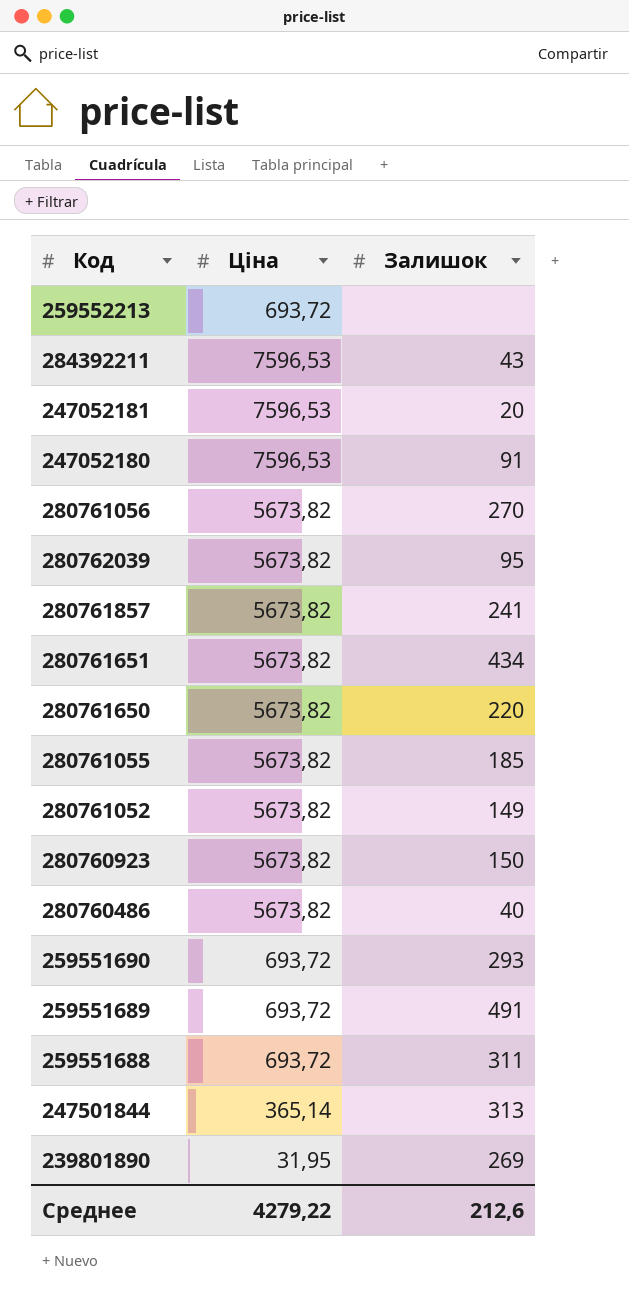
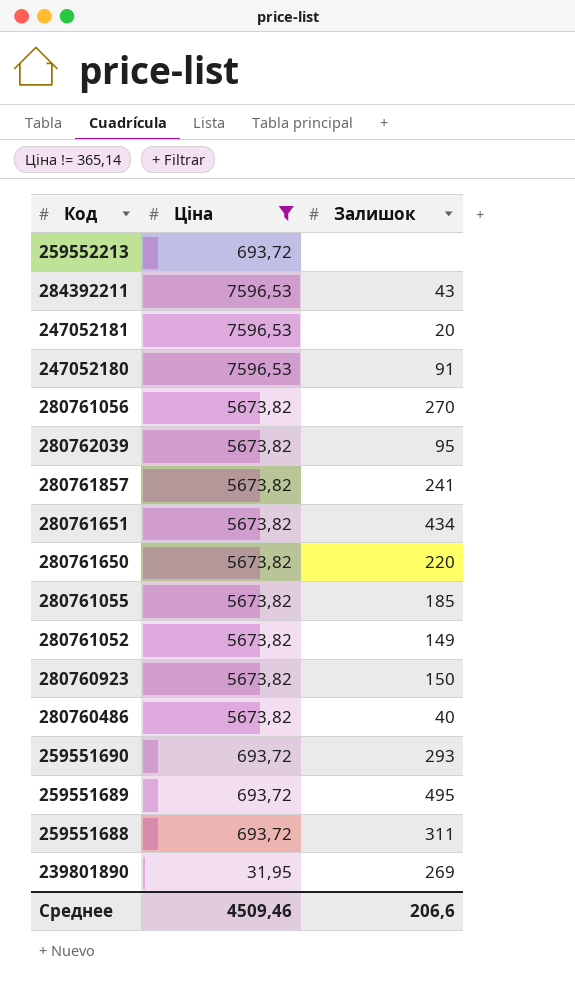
filter: none -> Ціна != 365,14
259551689 | Залишок: 491 -> 495
Среднее | Ціна: 4279,22 -> 4509,46
Среднее | Залишок: 212,6 -> 206,6

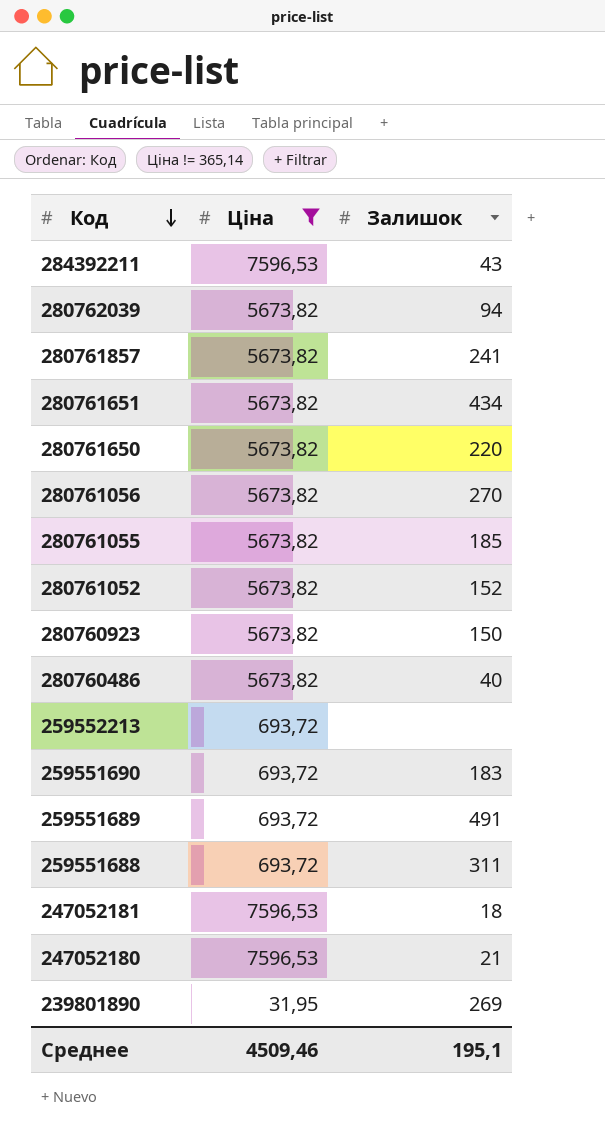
row order: none -> Код descending
280762039 | Залишок: 95 -> 94
280761052 | Залишок: 149 -> 152
259551690 | Залишок: 293 -> 183
259551689 | Залишок: 495 -> 491
247052181 | Залишок: 20 -> 18
247052180 | Залишок: 91 -> 21
Среднее | Залишок: 206,6 -> 195,1

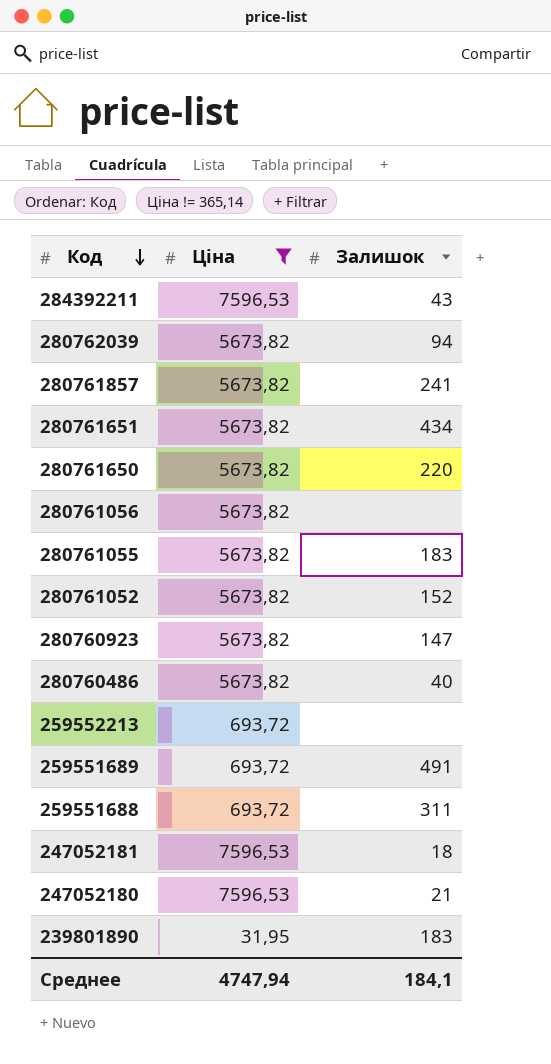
row 259551690: 693,72 | 183 -> none
280761056 | Залишок: 270 -> none
280761055 | Залишок: 185 -> 183
280760923 | Залишок: 150 -> 147
239801890 | Залишок: 269 -> 183
Среднее | Ціна: 4509,46 -> 4747,94
Среднее | Залишок: 195,1 -> 184,1

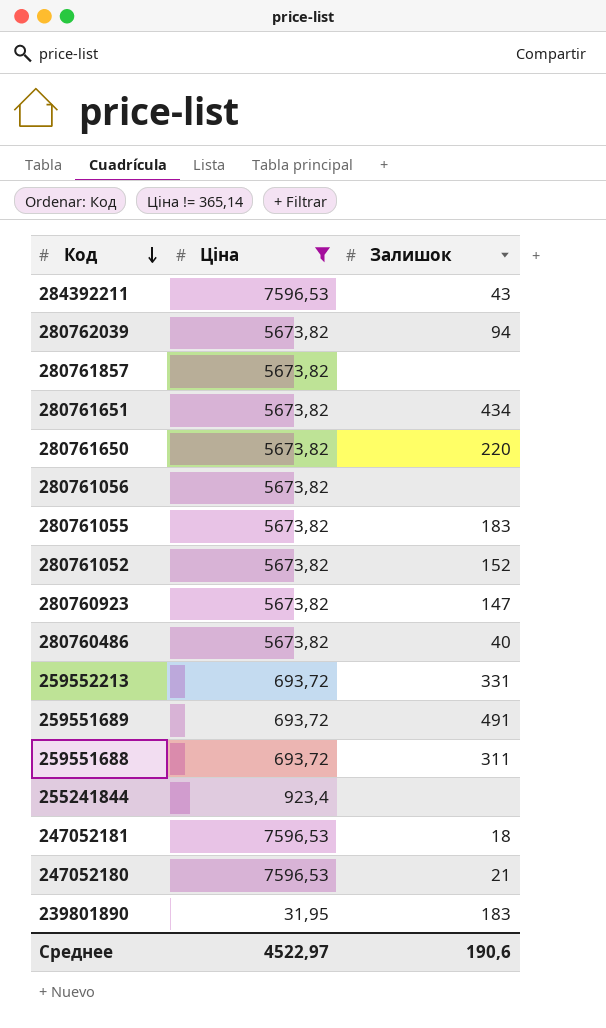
280761857 | Залишок: 241 -> none
259552213 | Залишок: none -> 331
row 255241844: none -> 923,4 | none
Среднее | Ціна: 4747,94 -> 4522,97
Среднее | Залишок: 184,1 -> 190,6

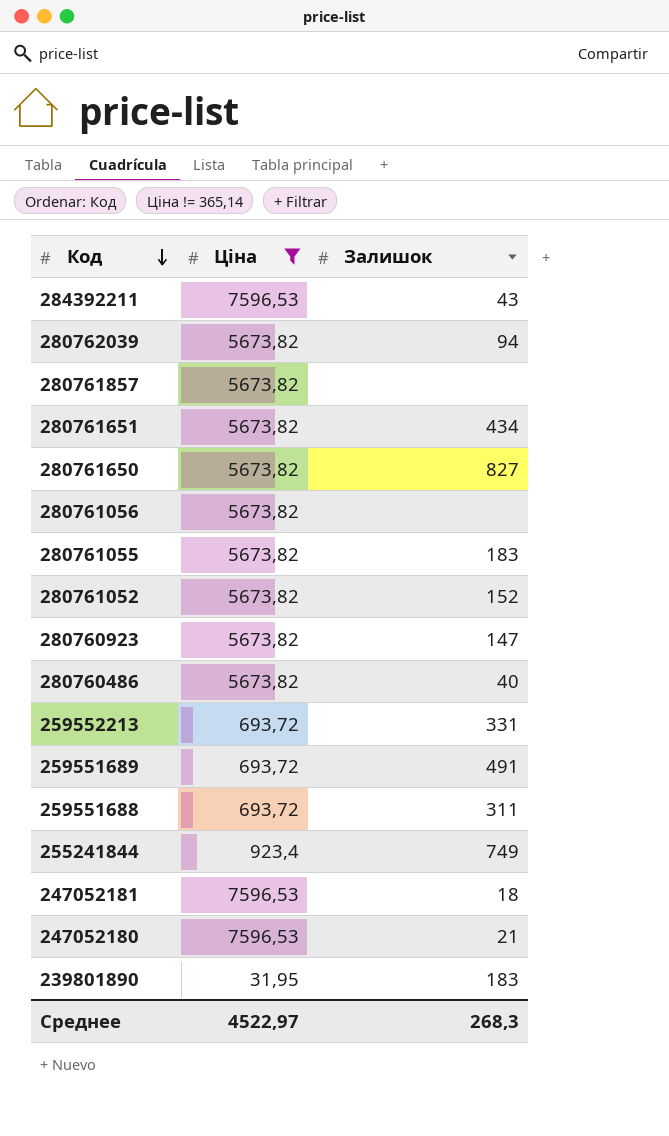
280761650 | Залишок: 220 -> 827
255241844 | Залишок: none -> 749
Среднее | Залишок: 190,6 -> 268,3

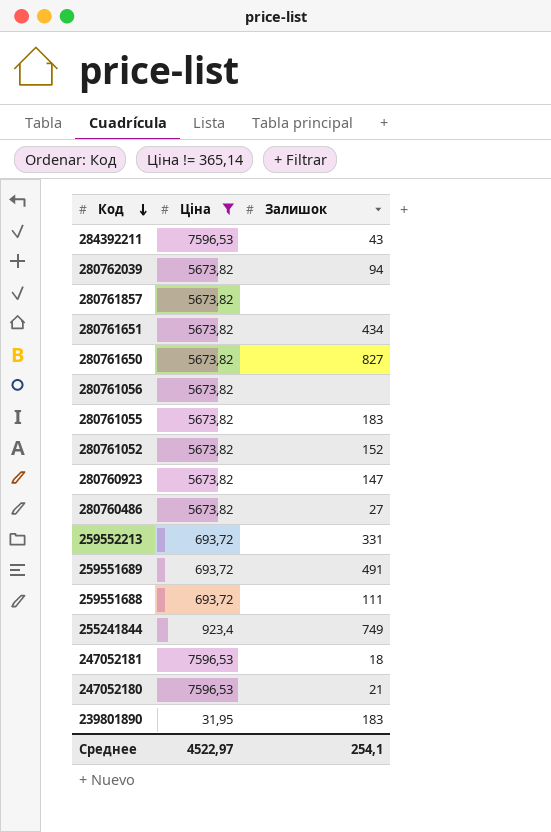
280760486 | Залишок: 40 -> 27
259551688 | Залишок: 311 -> 111
Среднее | Залишок: 268,3 -> 254,1

